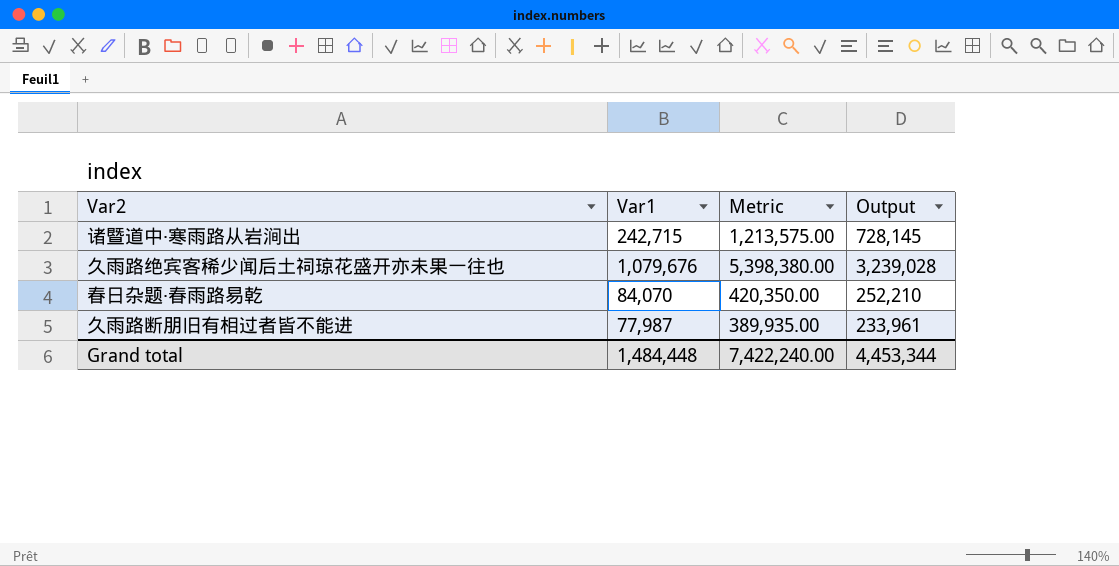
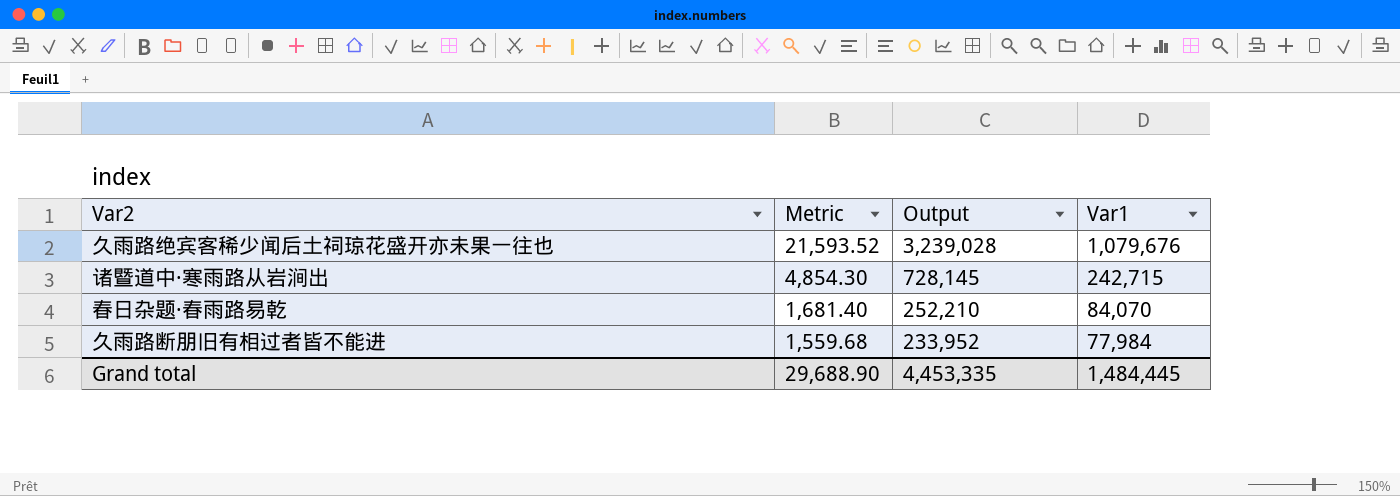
row order: none -> Metric descending
column Metric | formula: [Var1] * 5 -> [Var1] * 0.02
column Var1 | position: 2 -> 4
久雨路断朋旧有相过者皆不能进 | Output: 233,961 -> 233,952
久雨路断朋旧有相过者皆不能进 | Var1: 77,987 -> 77,984
Grand total | Metric: 7,422,240.00 -> 29,688.90
Grand total | Output: 4,453,344 -> 4,453,335
Grand total | Var1: 1,484,448 -> 1,484,445

